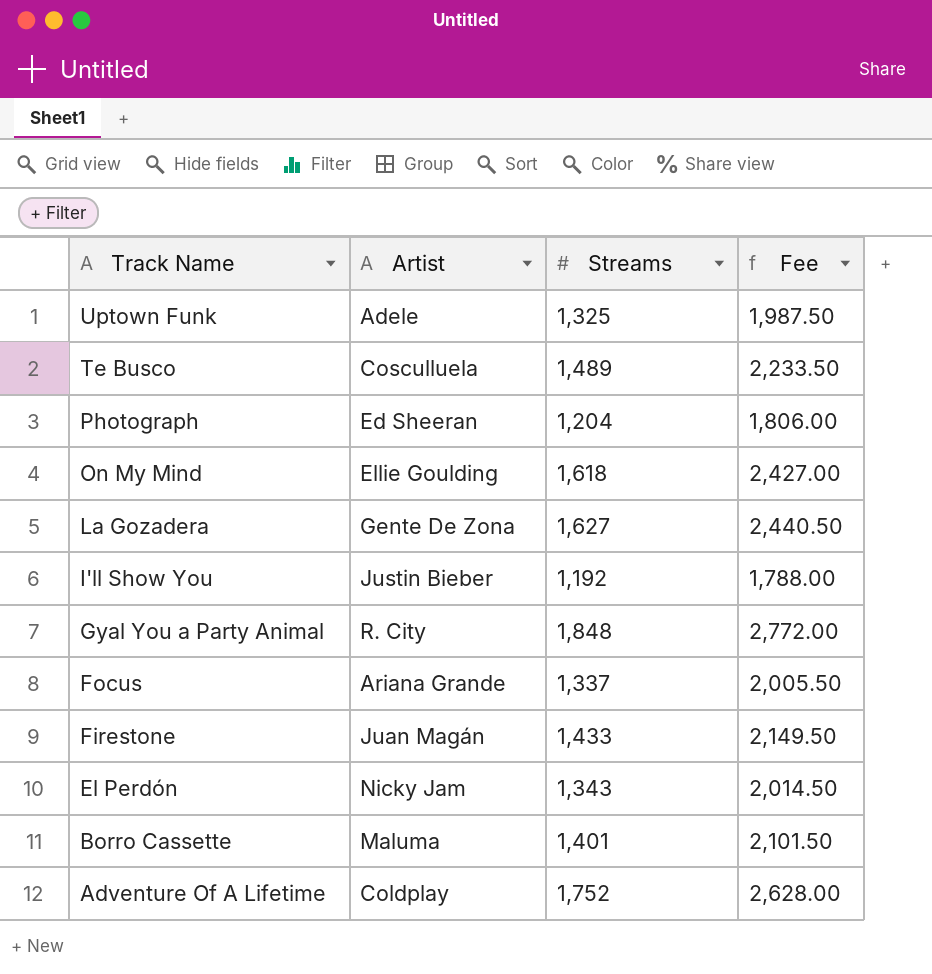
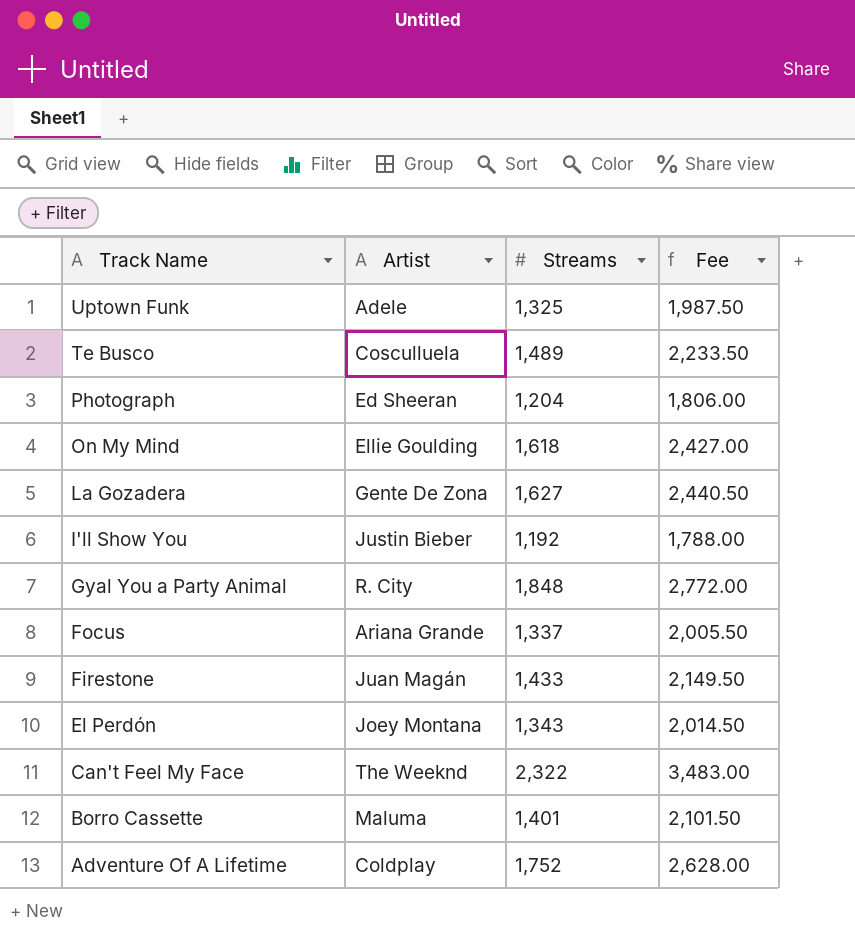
El Perdón | Artist: Nicky Jam -> Joey Montana
row Can't Feel My Face: none -> The Weeknd | 2,322 | 3,483.00

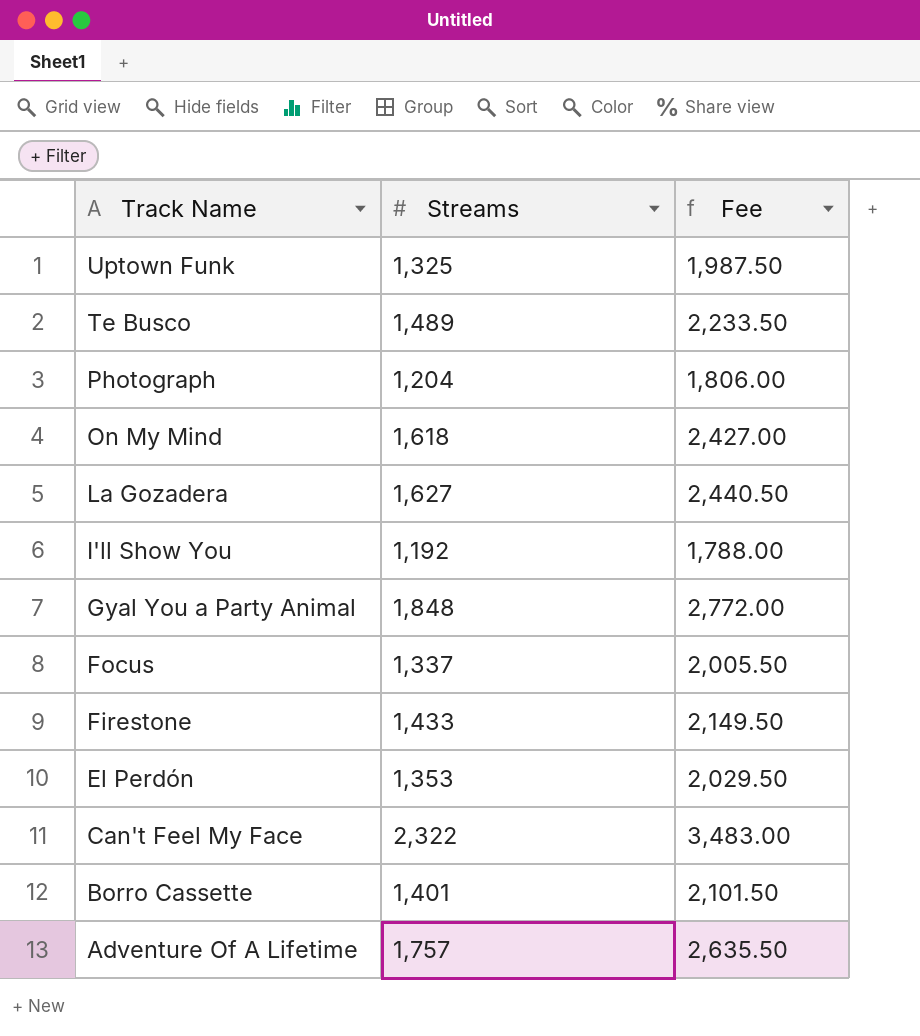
column Artist | position: 2 -> none
El Perdón | Streams: 1,343 -> 1,353
El Perdón | Fee: 2,014.50 -> 2,029.50
Adventure Of A Lifetime | Streams: 1,752 -> 1,757
Adventure Of A Lifetime | Fee: 2,628.00 -> 2,635.50

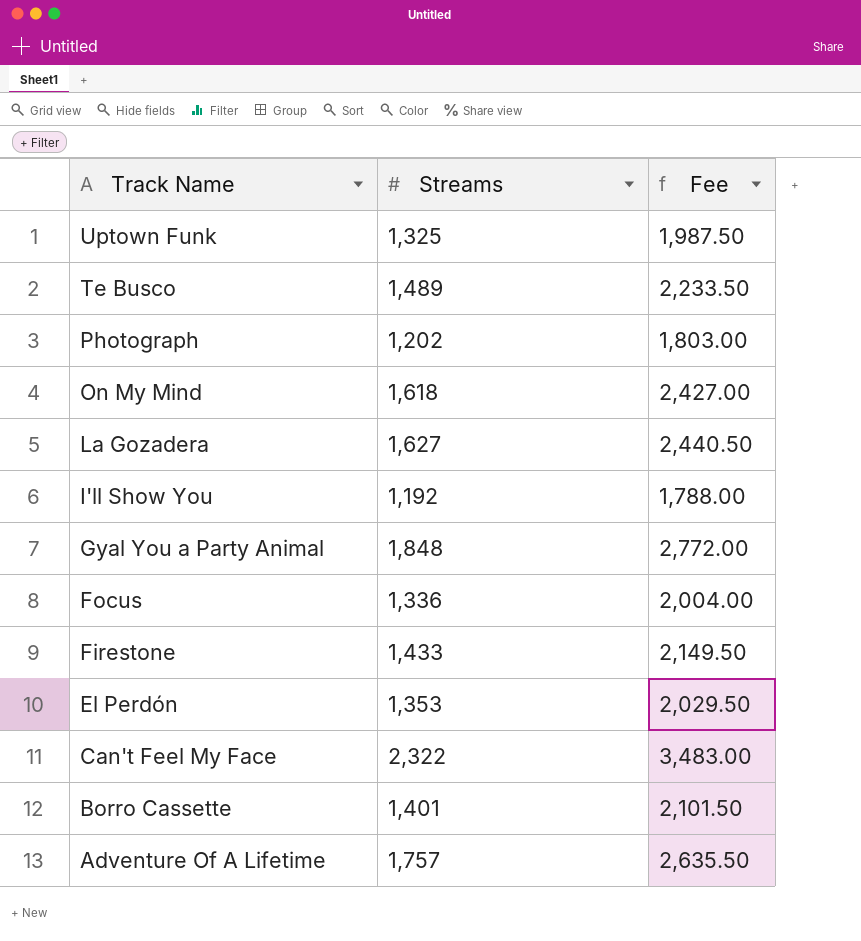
Photograph | Streams: 1,204 -> 1,202
Photograph | Fee: 1,806.00 -> 1,803.00
Focus | Streams: 1,337 -> 1,336
Focus | Fee: 2,005.50 -> 2,004.00

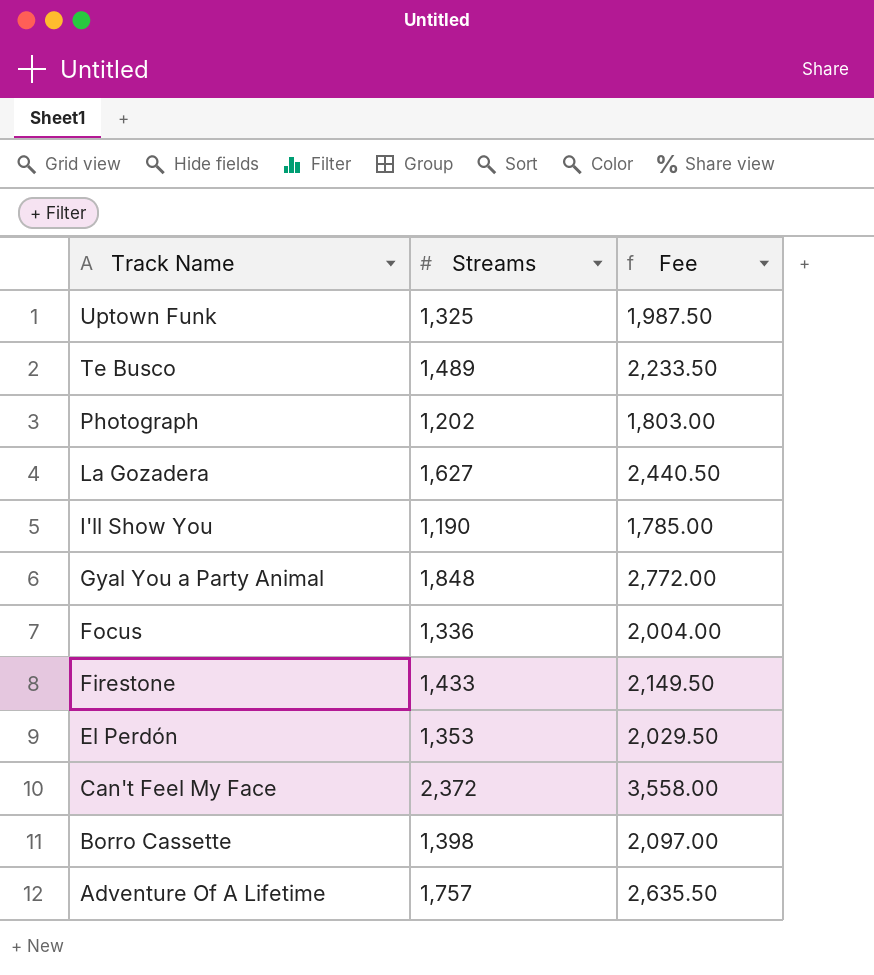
row On My Mind: 1,618 | 2,427.00 -> none
I'll Show You | Streams: 1,192 -> 1,190
I'll Show You | Fee: 1,788.00 -> 1,785.00
Can't Feel My Face | Streams: 2,322 -> 2,372
Can't Feel My Face | Fee: 3,483.00 -> 3,558.00
Borro Cassette | Streams: 1,401 -> 1,398
Borro Cassette | Fee: 2,101.50 -> 2,097.00

